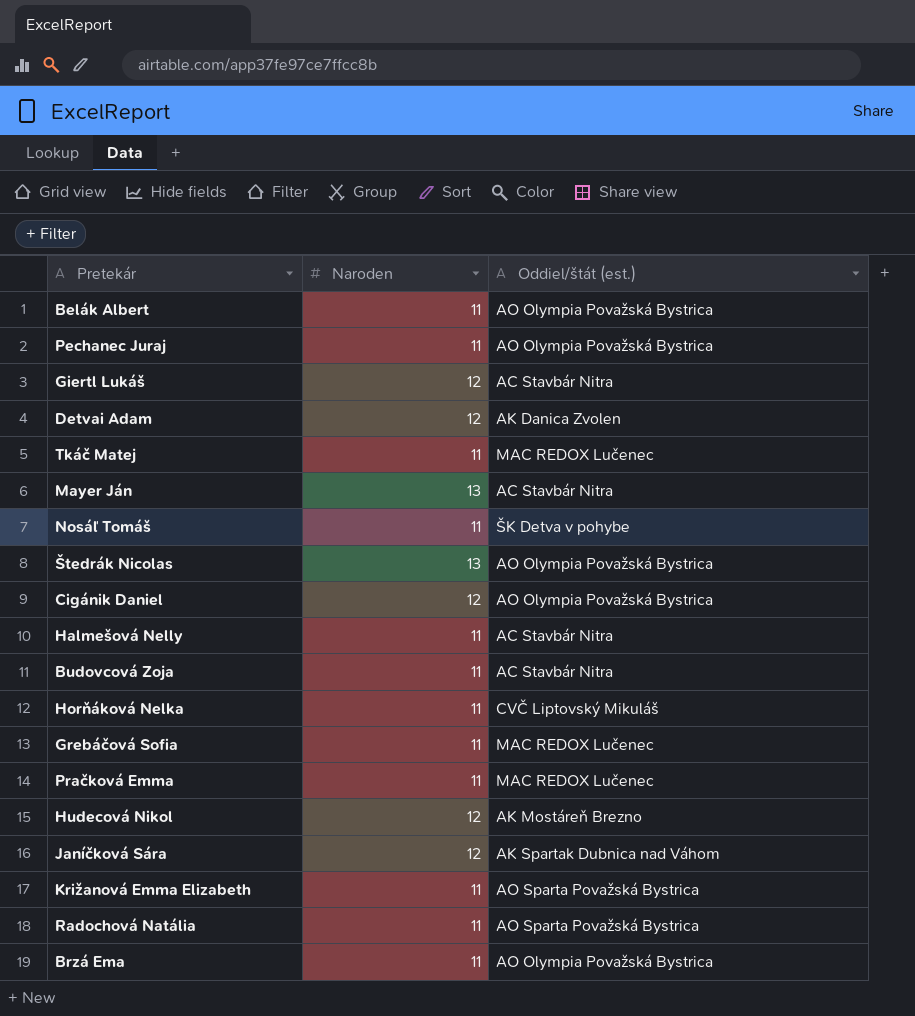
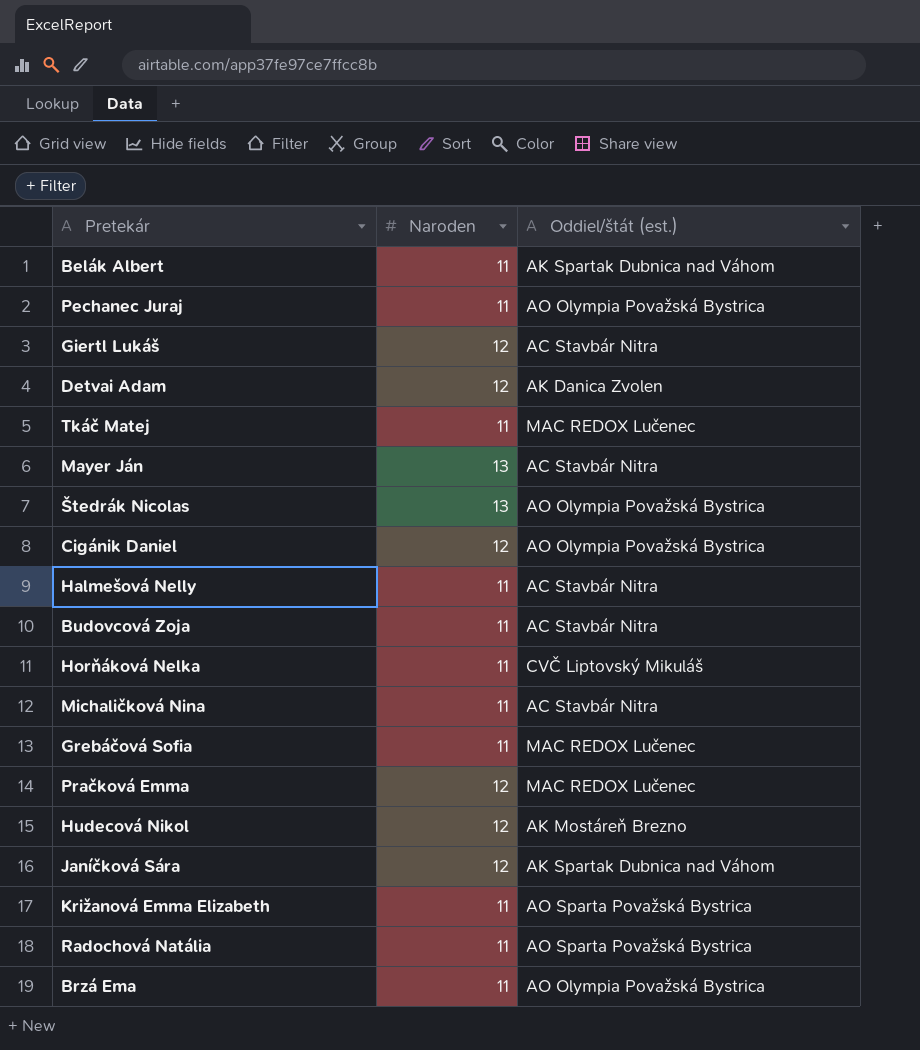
row Nosáľ Tomáš: 11 | ŠK Detva v pohybe -> none
Belák Albert | Oddiel/štát (est.): AO Olympia Považská Bystrica -> AK Spartak Dubnica nad Váhom
row Michaličková Nina: none -> 11 | AC Stavbár Nitra
Pračková Emma | Naroden: 11 -> 12

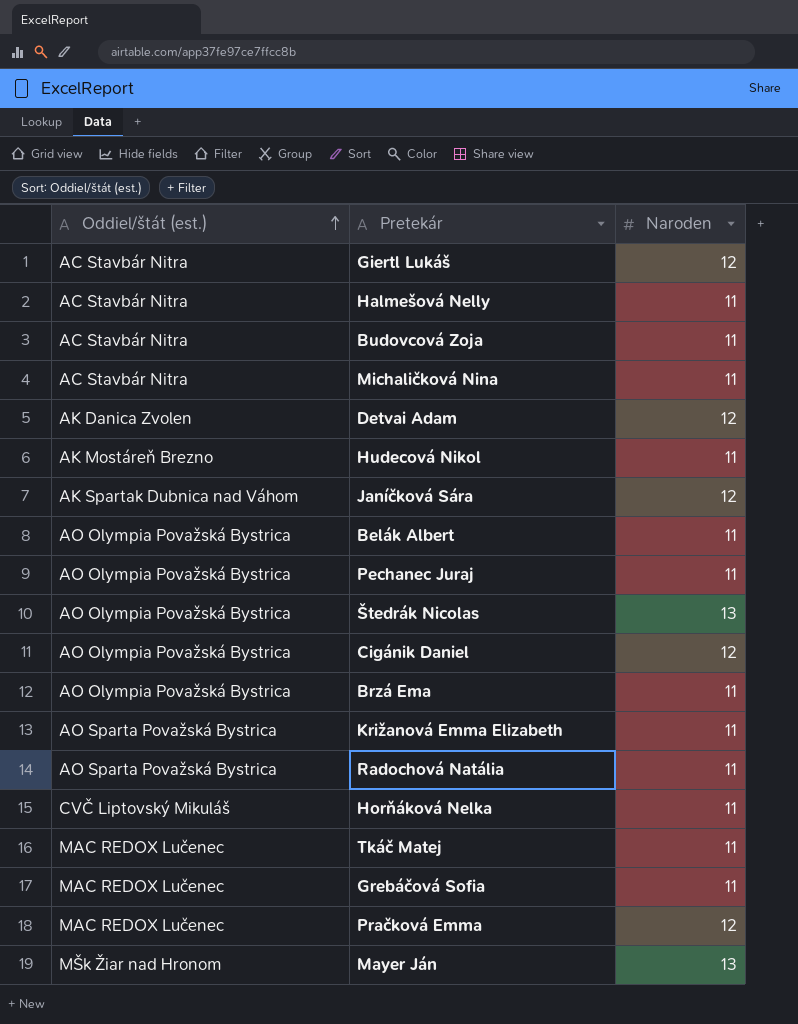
row order: none -> Oddiel/štát (est.) ascending
column Oddiel/štát (est.) | position: 3 -> 1
Hudecová Nikol | Naroden: 12 -> 11
Belák Albert | Oddiel/štát (est.): AK Spartak Dubnica nad Váhom -> AO Olympia Považská Bystrica
Mayer Ján | Oddiel/štát (est.): AC Stavbár Nitra -> MŠk Žiar nad Hronom

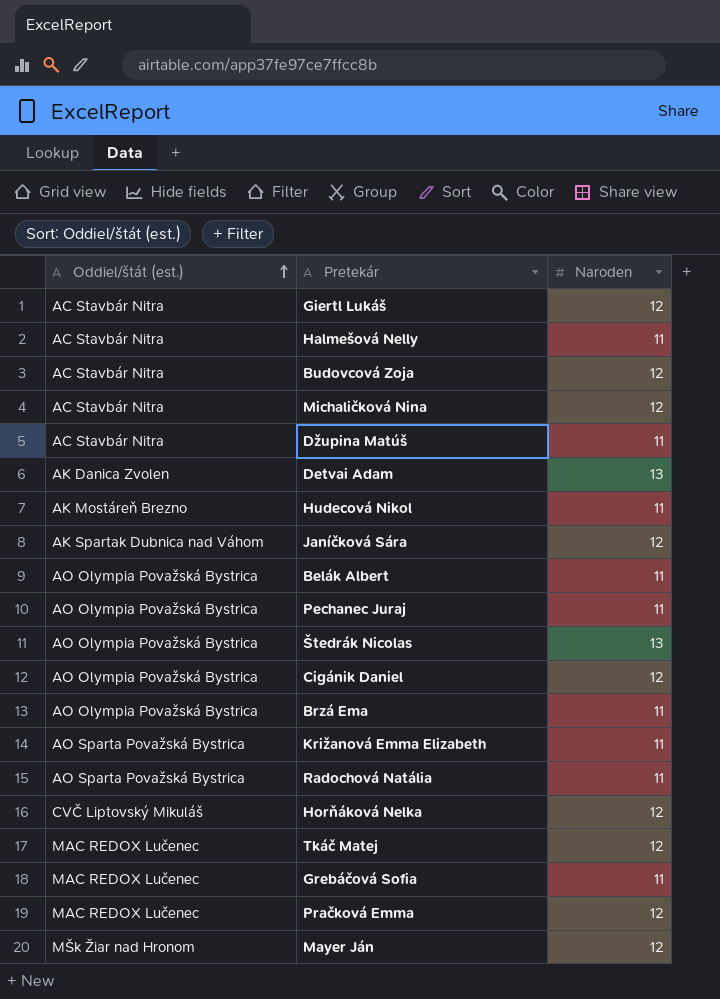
Budovcová Zoja | Naroden: 11 -> 12
Michaličková Nina | Naroden: 11 -> 12
row Džupina Matúš: none -> AC Stavbár Nitra | 11
Detvai Adam | Naroden: 12 -> 13
Horňáková Nelka | Naroden: 11 -> 12
Tkáč Matej | Naroden: 11 -> 12
Mayer Ján | Naroden: 13 -> 12

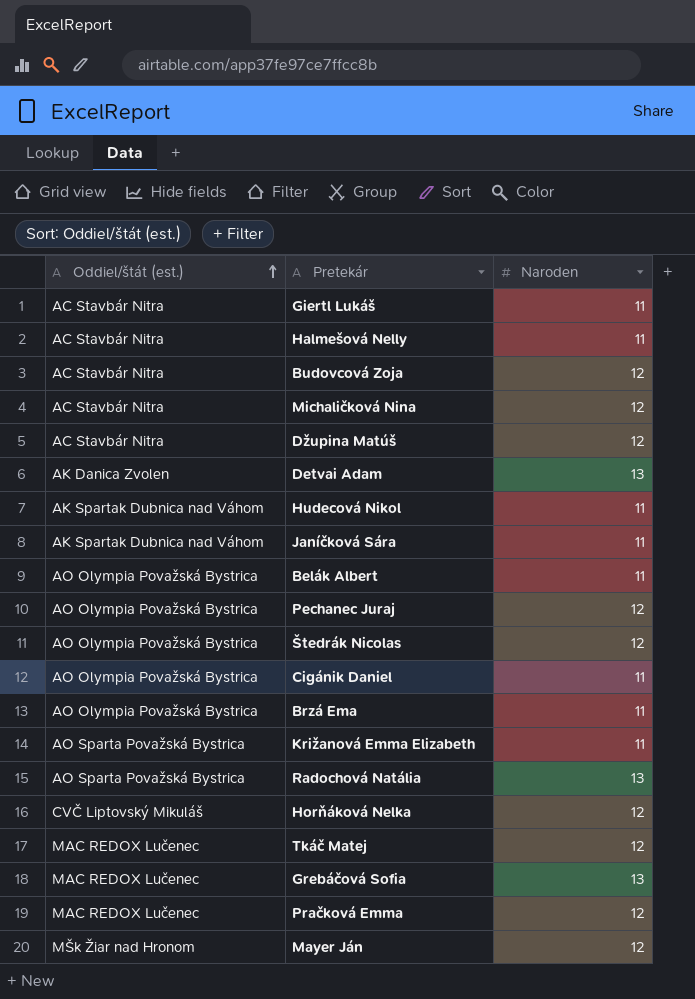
Giertl Lukáš | Naroden: 12 -> 11
Džupina Matúš | Naroden: 11 -> 12
Hudecová Nikol | Oddiel/štát (est.): AK Mostáreň Brezno -> AK Spartak Dubnica nad Váhom
Janíčková Sára | Naroden: 12 -> 11
Pechanec Juraj | Naroden: 11 -> 12
Štedrák Nicolas | Naroden: 13 -> 12
Cigánik Daniel | Naroden: 12 -> 11
Radochová Natália | Naroden: 11 -> 13
Grebáčová Sofia | Naroden: 11 -> 13

